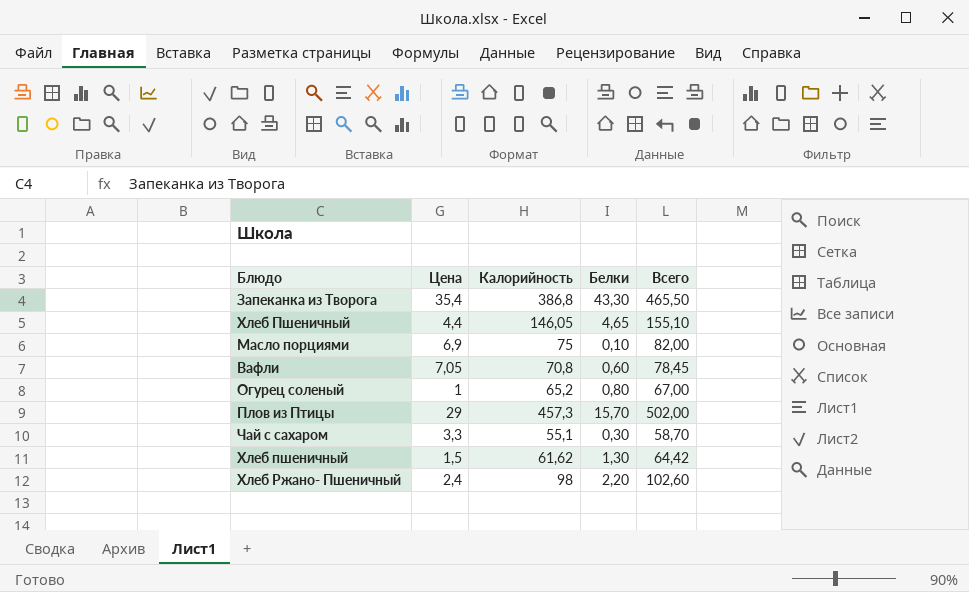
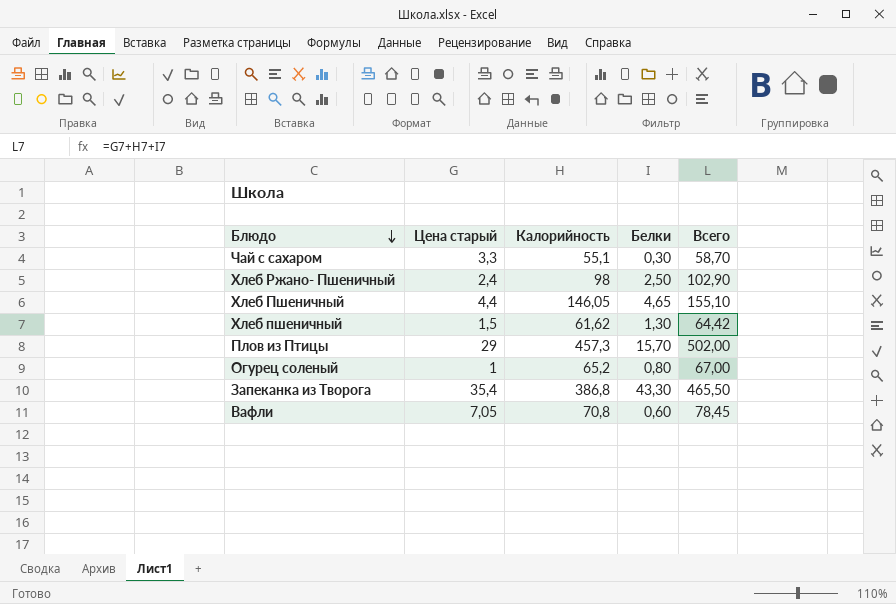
row order: none -> Блюдо descending
column name: Цена -> Цена старый
row Масло порциями: 6,9 | 75 | 0,10 | 82,00 -> none
Хлеб Ржано- Пшеничный | Белки: 2,20 -> 2,50
Хлеб Ржано- Пшеничный | Всего: 102,60 -> 102,90

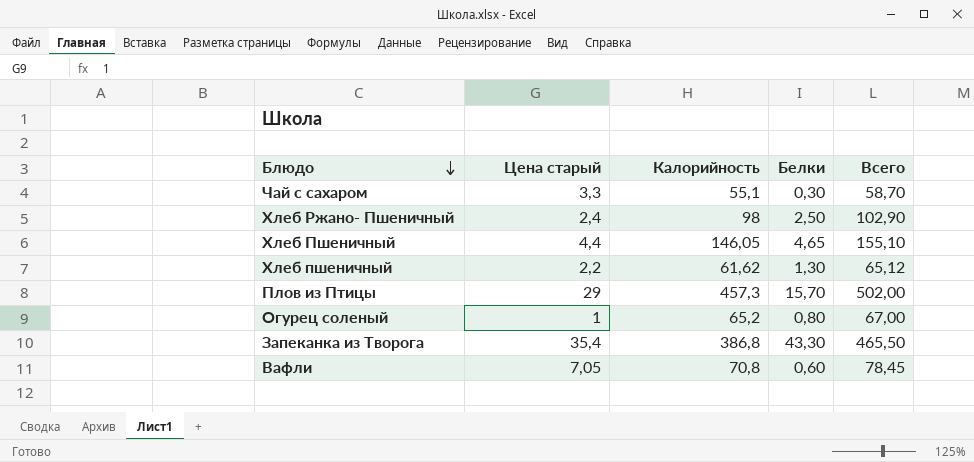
Хлеб пшеничный | Цена старый: 1,5 -> 2,2
Хлеб пшеничный | Всего: 64,42 -> 65,12

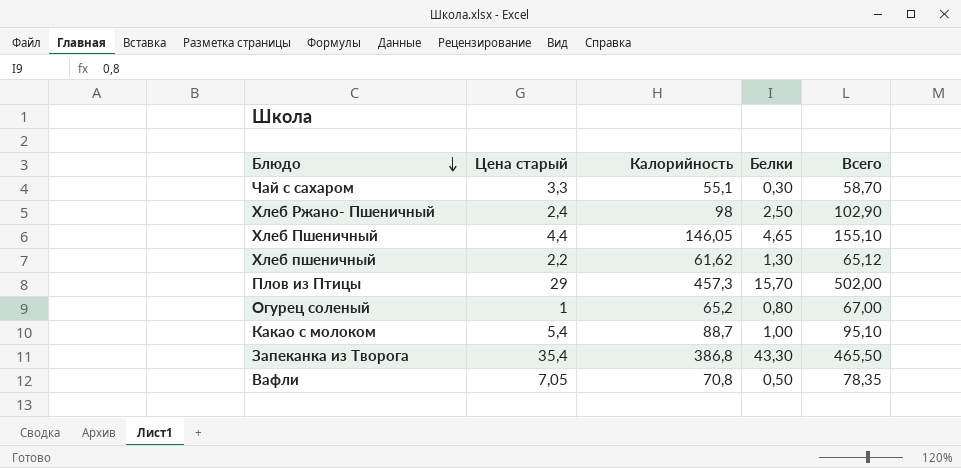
row Какао с молоком: none -> 5,4 | 88,7 | 1,00 | 95,10
Вафли | Белки: 0,60 -> 0,50
Вафли | Всего: 78,45 -> 78,35

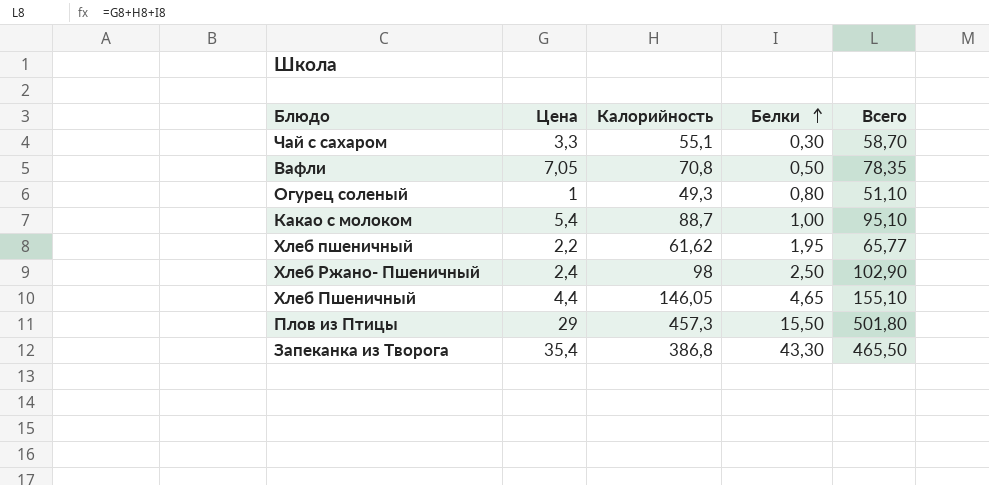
row order: Блюдо descending -> Белки ascending
column name: Цена старый -> Цена
Огурец соленый | Калорийность: 65,2 -> 49,3
Огурец соленый | Всего: 67,00 -> 51,10
Хлеб пшеничный | Белки: 1,30 -> 1,95
Хлеб пшеничный | Всего: 65,12 -> 65,77
Плов из Птицы | Белки: 15,70 -> 15,50
Плов из Птицы | Всего: 502,00 -> 501,80

